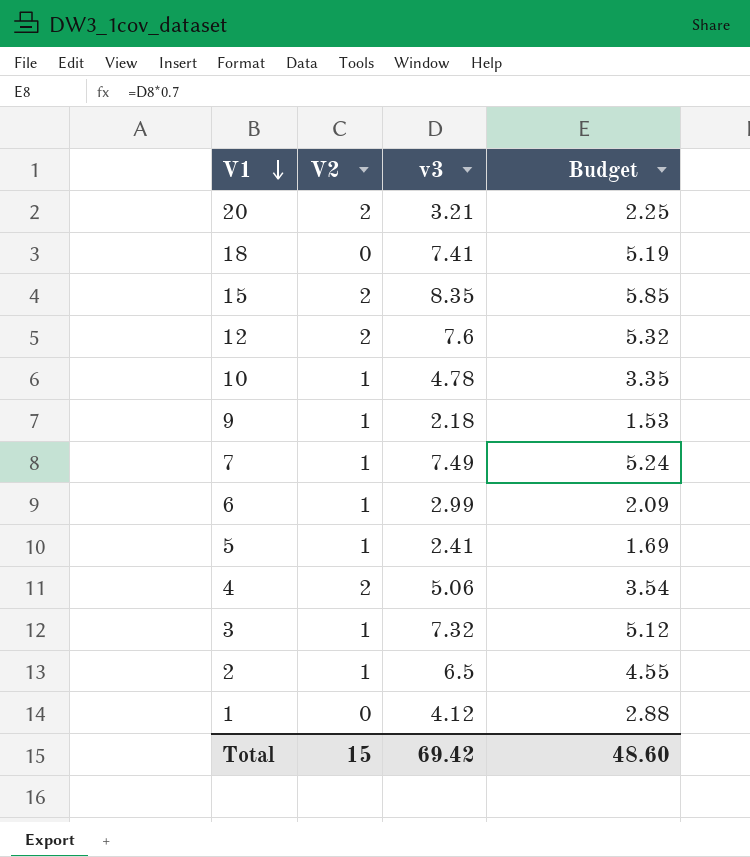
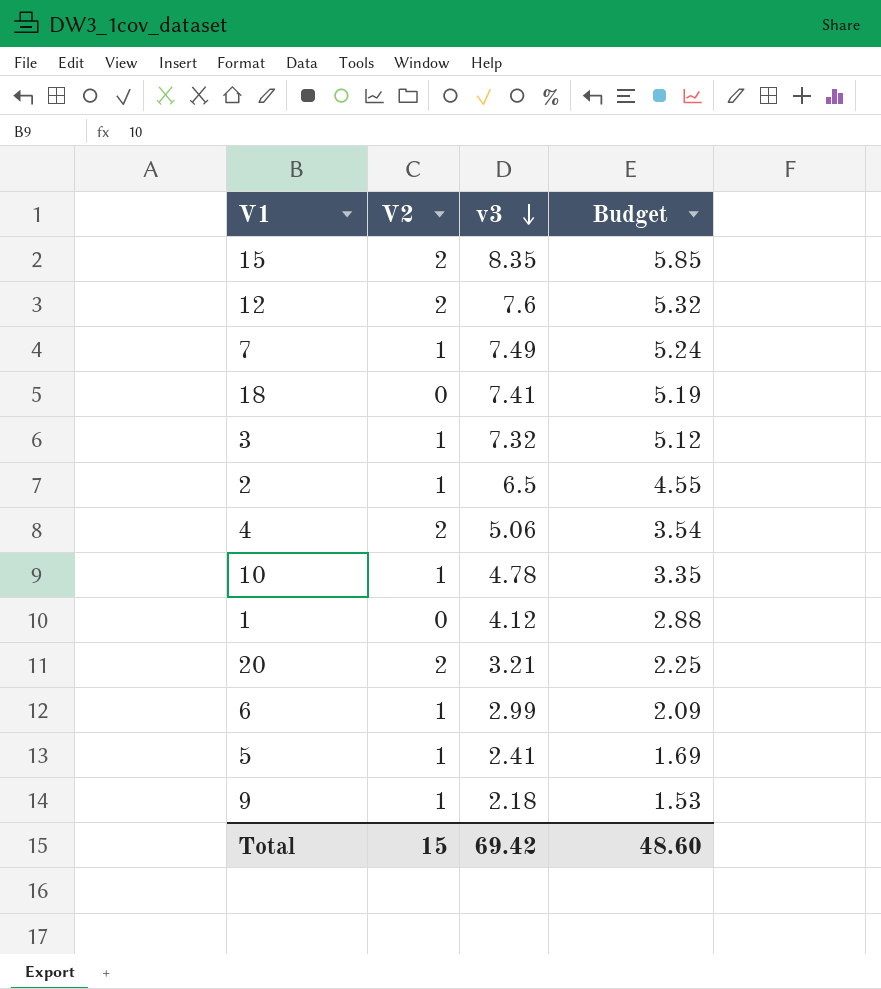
row order: V1 descending -> v3 descending

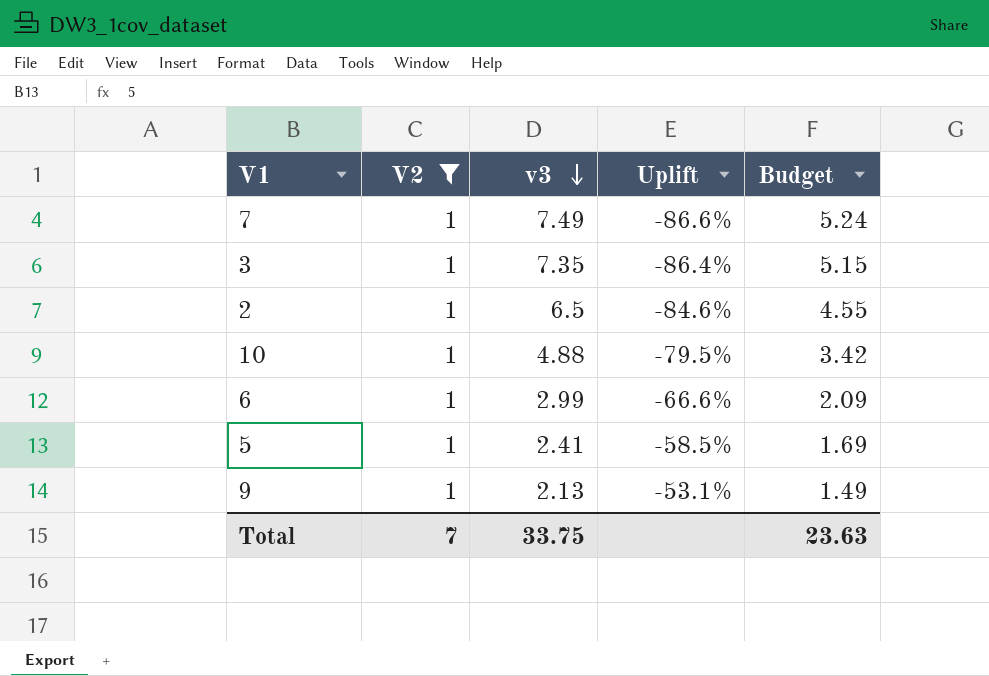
filter: none -> V2 = 1
column Uplift | formula: none -> ([V2] - [v3]) / [v3]
3 | v3: 7.32 -> 7.35
3 | Budget: 5.12 -> 5.15
10 | v3: 4.78 -> 4.88
10 | Budget: 3.35 -> 3.42
9 | v3: 2.18 -> 2.13
9 | Budget: 1.53 -> 1.49
Total | V2: 15 -> 7
Total | v3: 69.42 -> 33.75
Total | Budget: 48.60 -> 23.63

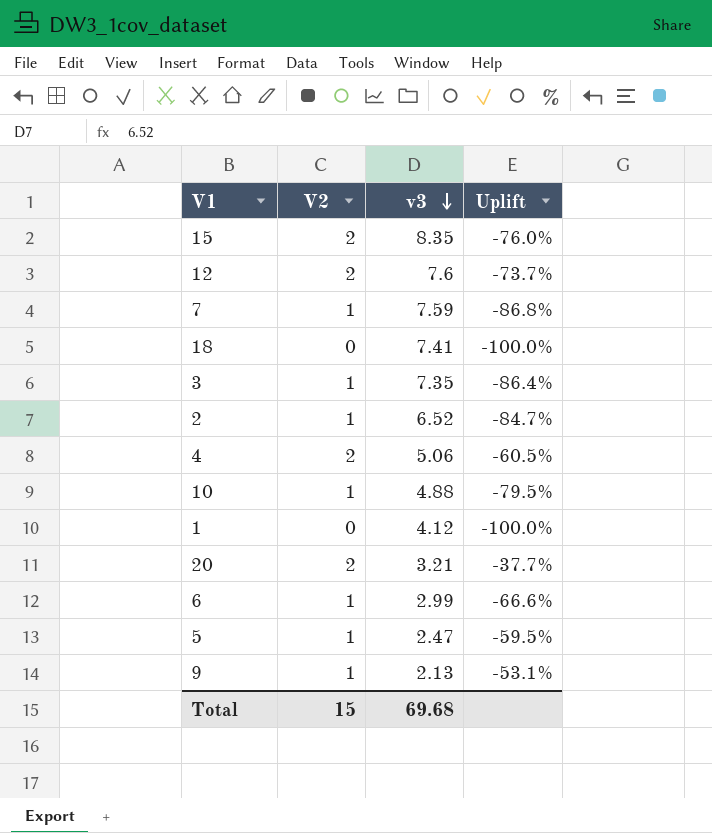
filter: V2 = 1 -> none
column Budget | formula: [v3] * 0.7 -> none
7 | v3: 7.49 -> 7.59
7 | Uplift: -86.6% -> -86.8%
2 | v3: 6.5 -> 6.52
2 | Uplift: -84.6% -> -84.7%
5 | v3: 2.41 -> 2.47
5 | Uplift: -58.5% -> -59.5%
Total | V2: 7 -> 15
Total | v3: 33.75 -> 69.68

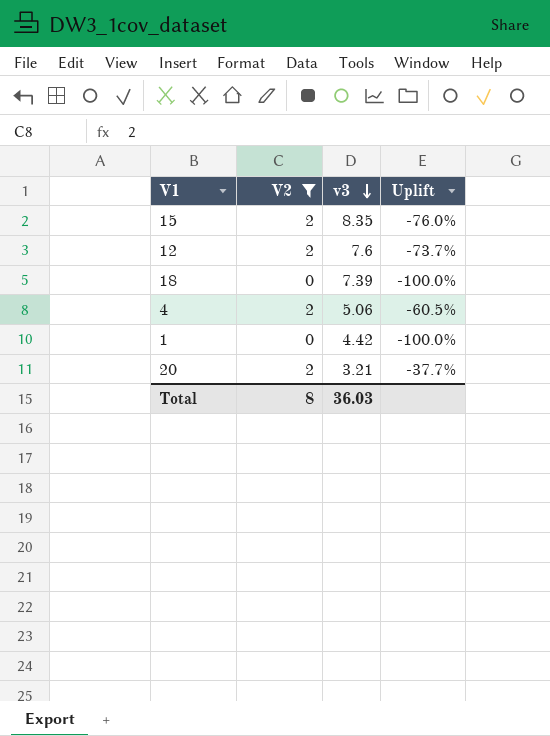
filter: none -> V2 != 1
18 | v3: 7.41 -> 7.39
1 | v3: 4.12 -> 4.42
Total | V2: 15 -> 8
Total | v3: 69.68 -> 36.03

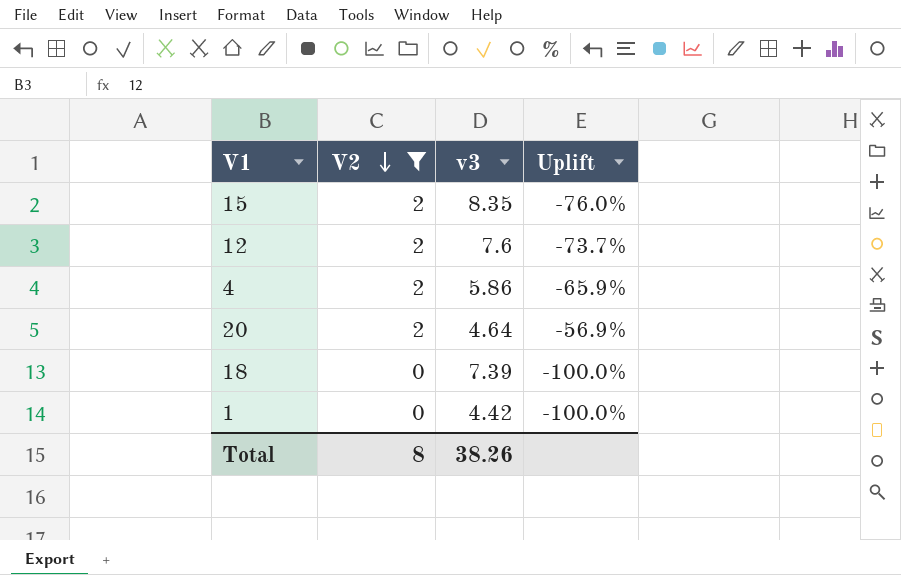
row order: v3 descending -> V2 descending
4 | v3: 5.06 -> 5.86
4 | Uplift: -60.5% -> -65.9%
20 | v3: 3.21 -> 4.64
20 | Uplift: -37.7% -> -56.9%
Total | v3: 36.03 -> 38.26

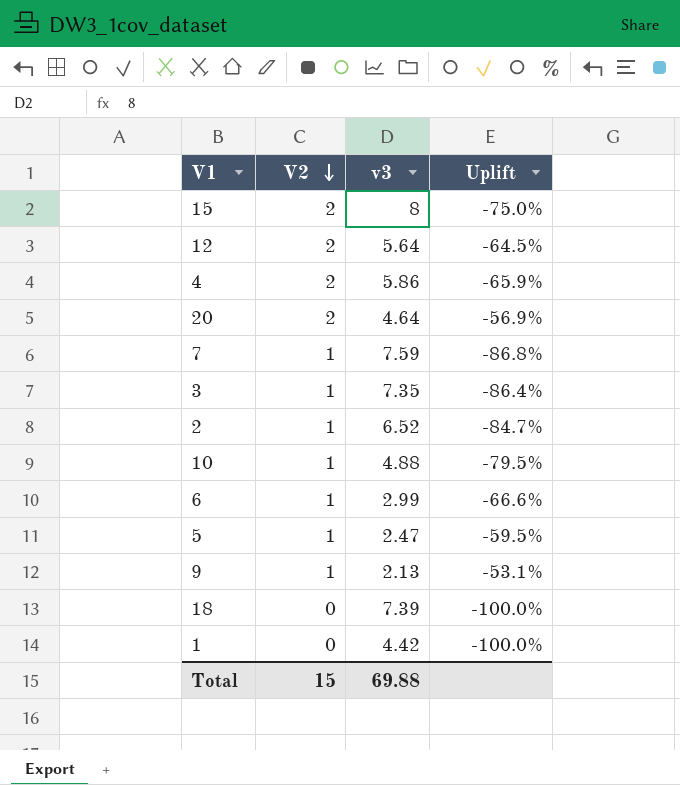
filter: V2 != 1 -> none
15 | v3: 8.35 -> 8
15 | Uplift: -76.0% -> -75.0%
12 | v3: 7.6 -> 5.64
12 | Uplift: -73.7% -> -64.5%
Total | V2: 8 -> 15
Total | v3: 38.26 -> 69.88

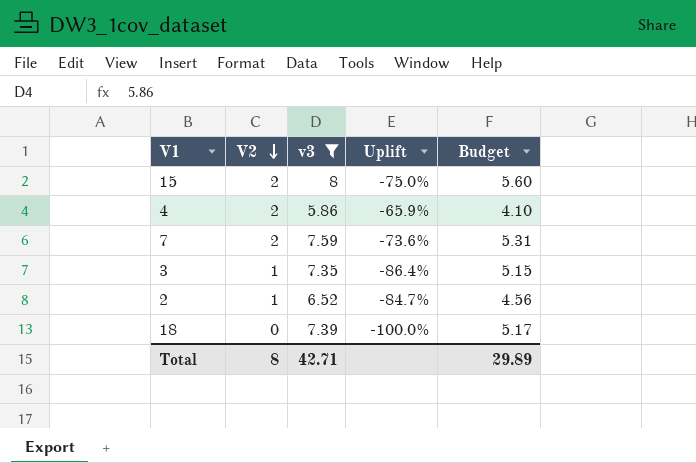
filter: none -> v3 >= 5.86
column Budget | formula: none -> [v3] * 0.7
7 | V2: 1 -> 2
7 | Uplift: -86.8% -> -73.6%
Total | V2: 15 -> 8
Total | v3: 69.88 -> 42.71

